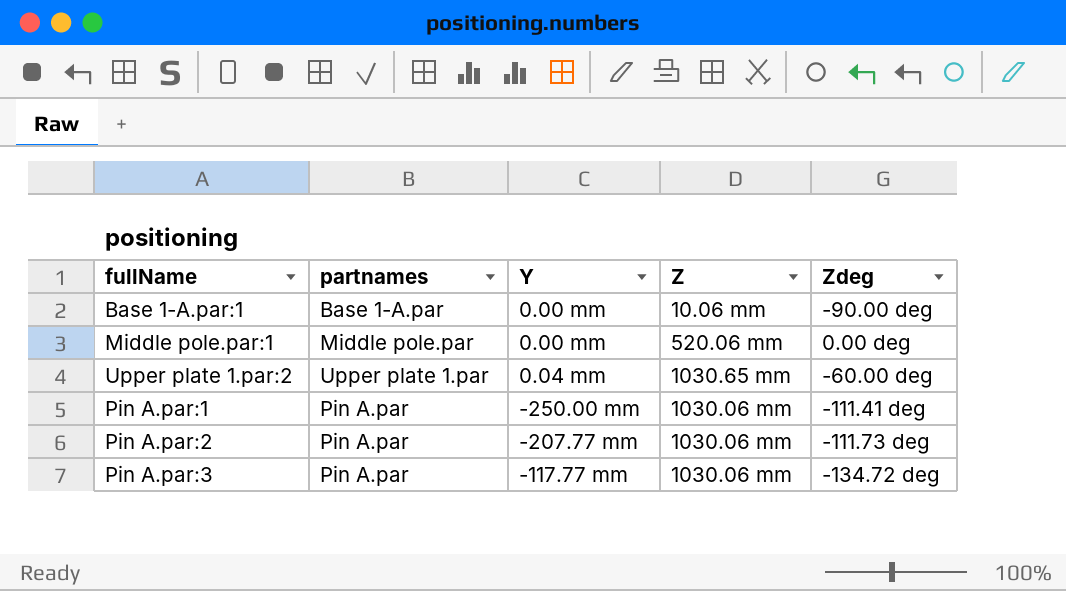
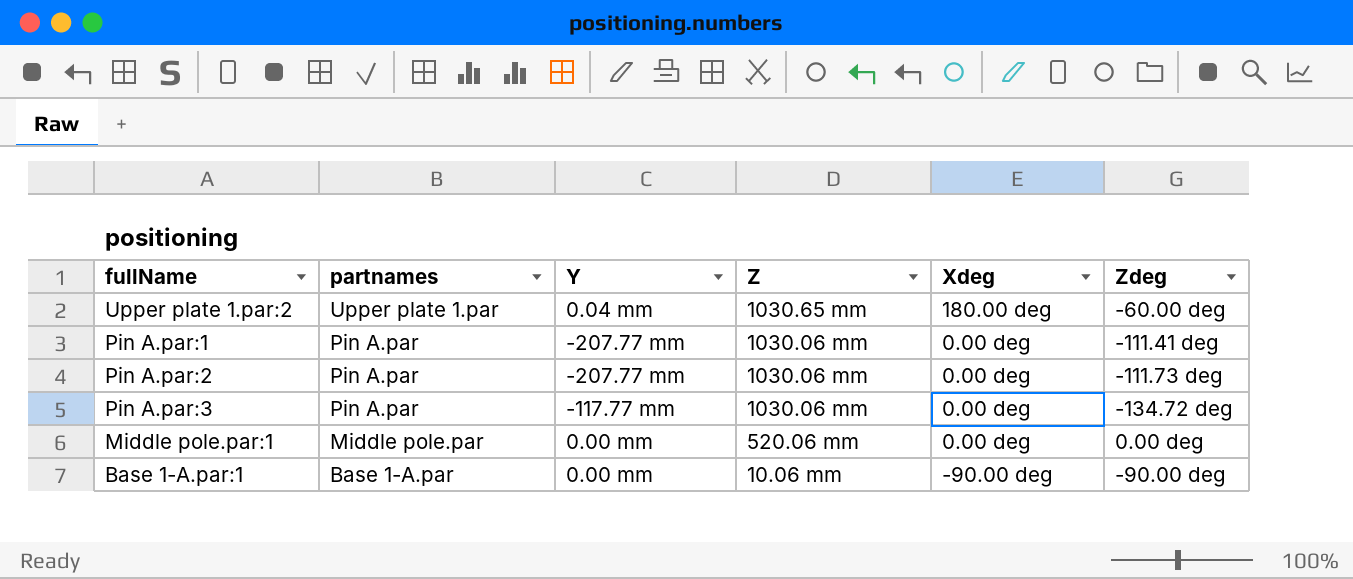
row order: none -> partnames descending
column Xdeg | position: none -> 5
Pin A.par:1 | Y: -250.00 mm -> -207.77 mm

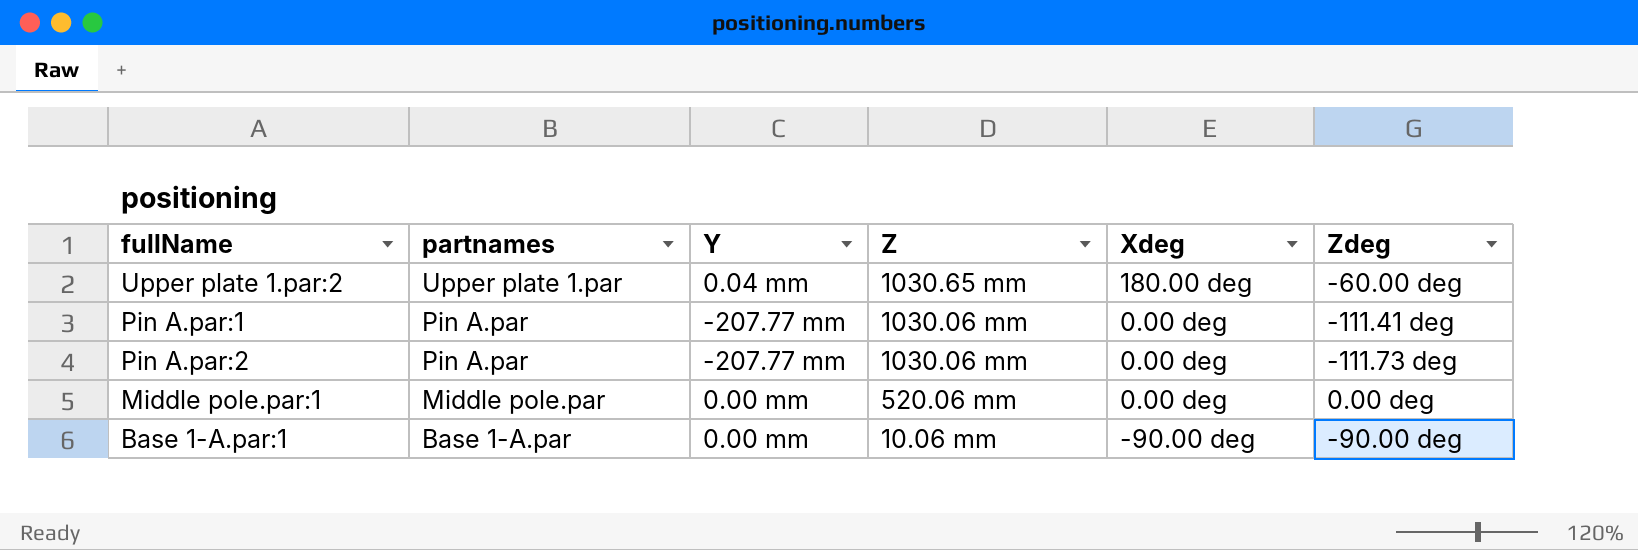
row Pin A.par:3: Pin A.par | -117.77 mm | 1030.06 mm | 0.00 deg | -134.72 deg -> none

